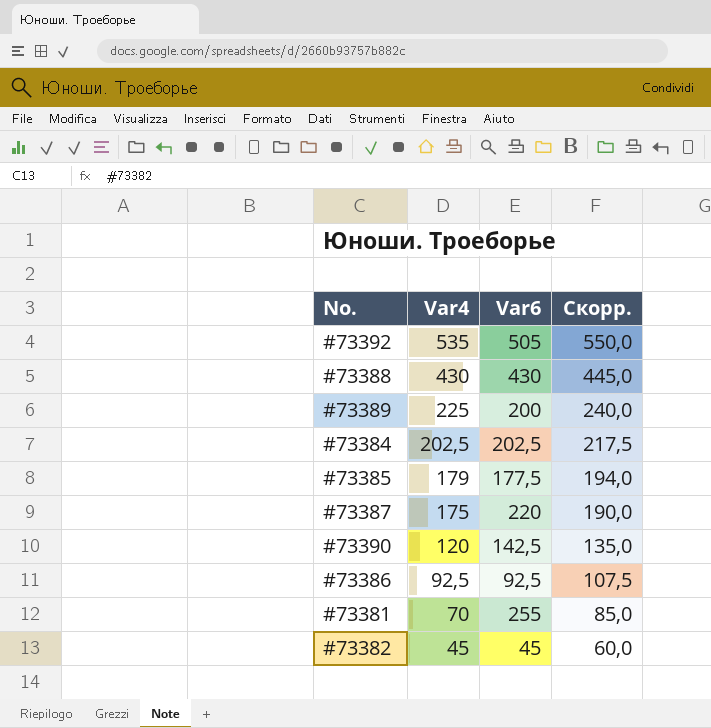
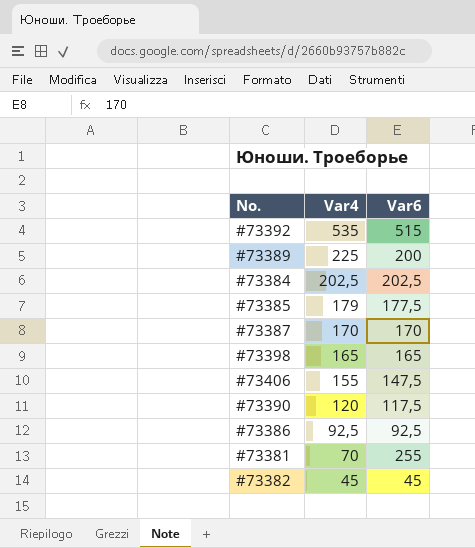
column Скорр. | formula: [Var4] + 15 -> none
row #73388: 430 | 430 | 445,0 -> none
#73392 | Var6: 505 -> 515
#73387 | Var4: 175 -> 170
#73387 | Var6: 220 -> 170
row #73398: none -> 165 | 165
row #73406: none -> 155 | 147,5
#73390 | Var6: 142,5 -> 117,5

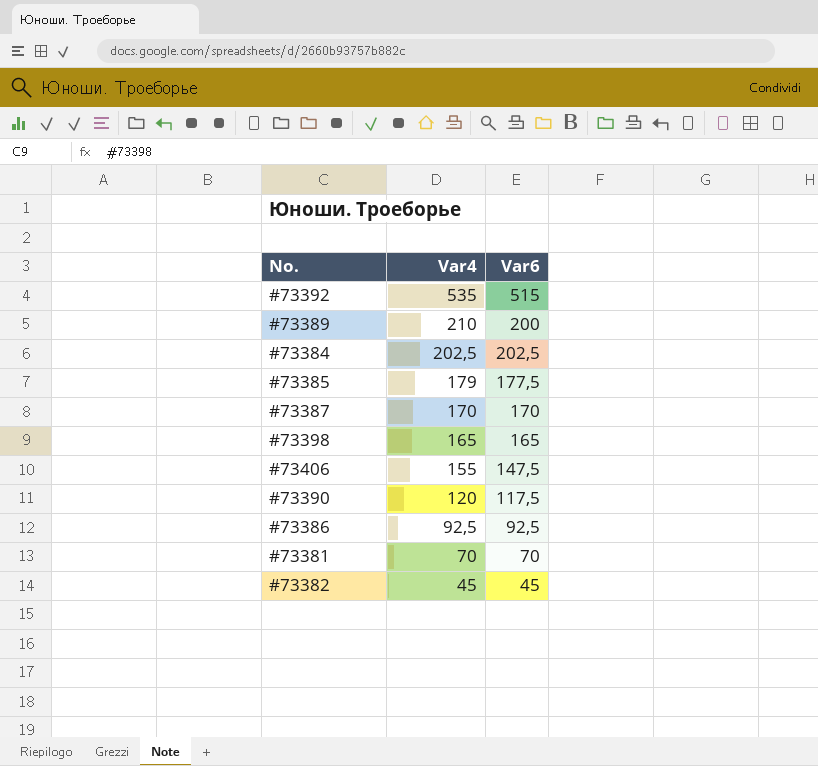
#73389 | Var4: 225 -> 210
#73381 | Var6: 255 -> 70

